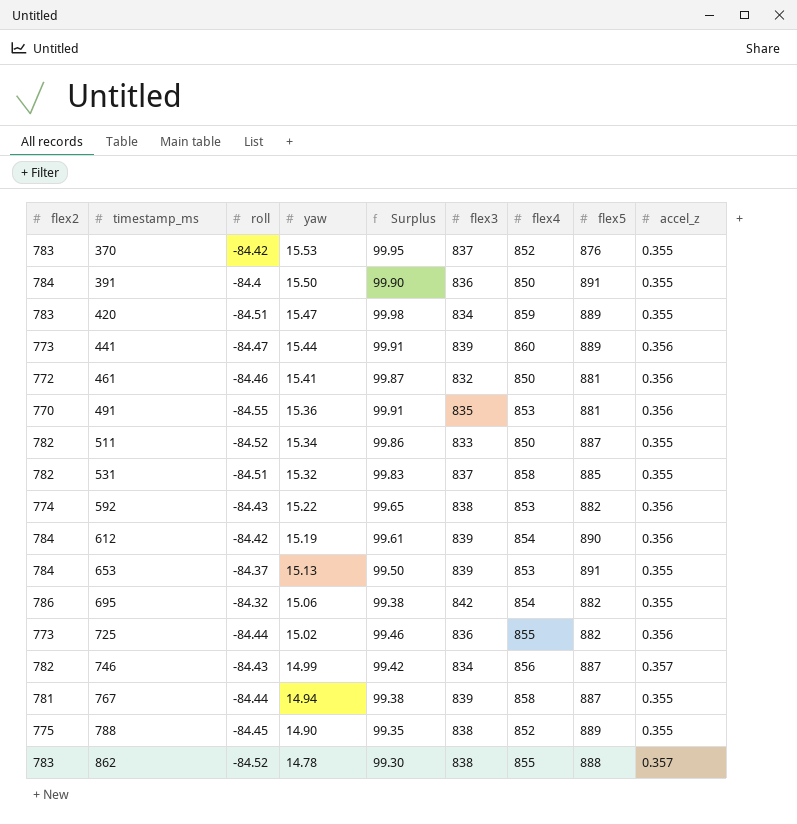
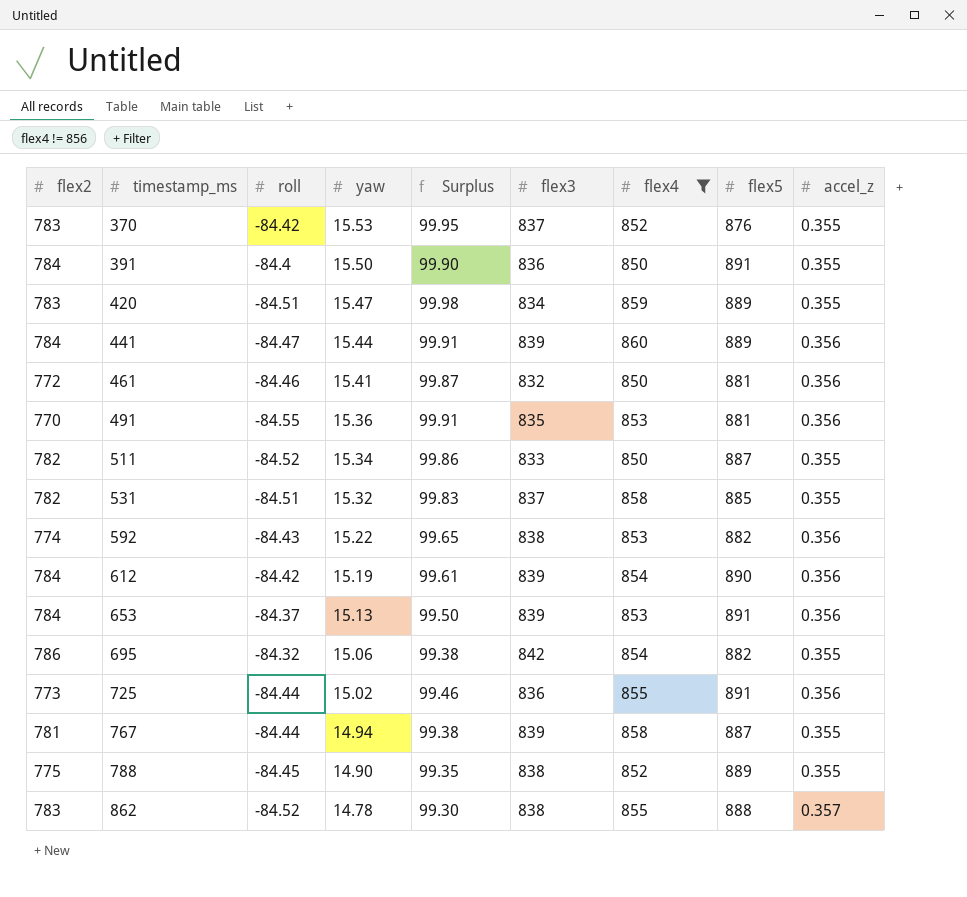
filter: none -> flex4 != 856
441 | flex2: 773 -> 784
653 | accel_z: 0.355 -> 0.356
725 | flex5: 882 -> 891

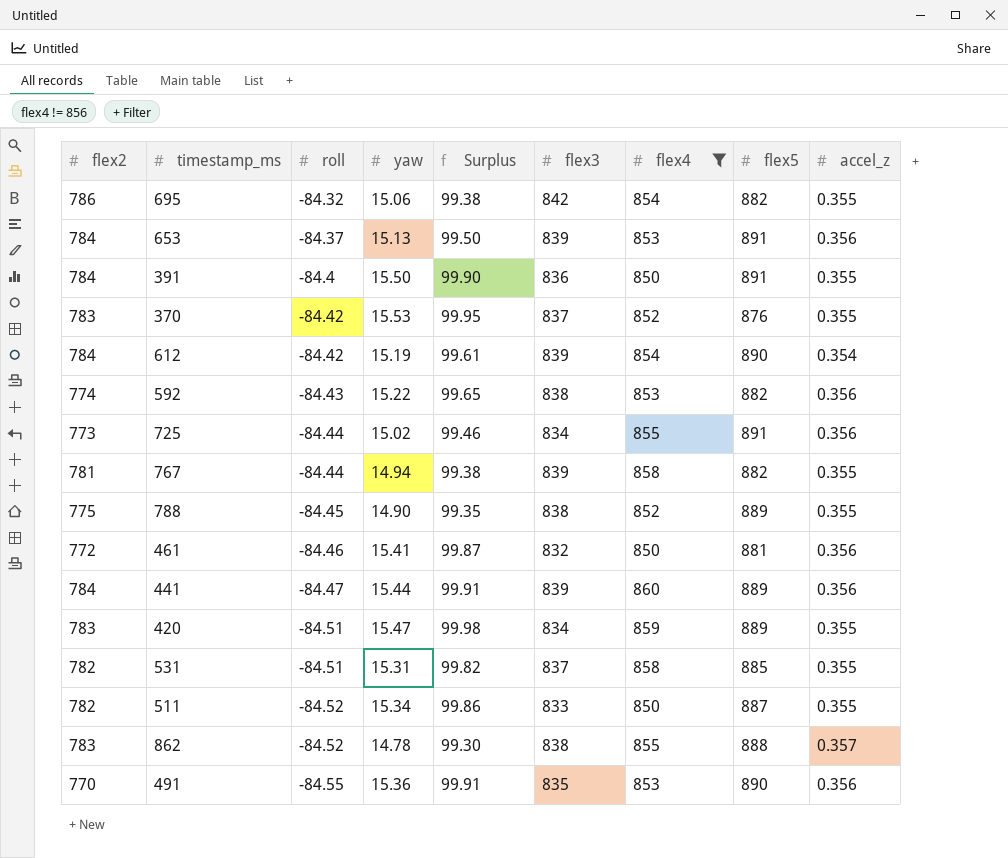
row order: timestamp_ms ascending -> roll descending
612 | accel_z: 0.356 -> 0.354
725 | flex3: 836 -> 834
767 | flex5: 887 -> 882
531 | yaw: 15.32 -> 15.31
531 | Surplus: 99.83 -> 99.82
491 | flex5: 881 -> 890

